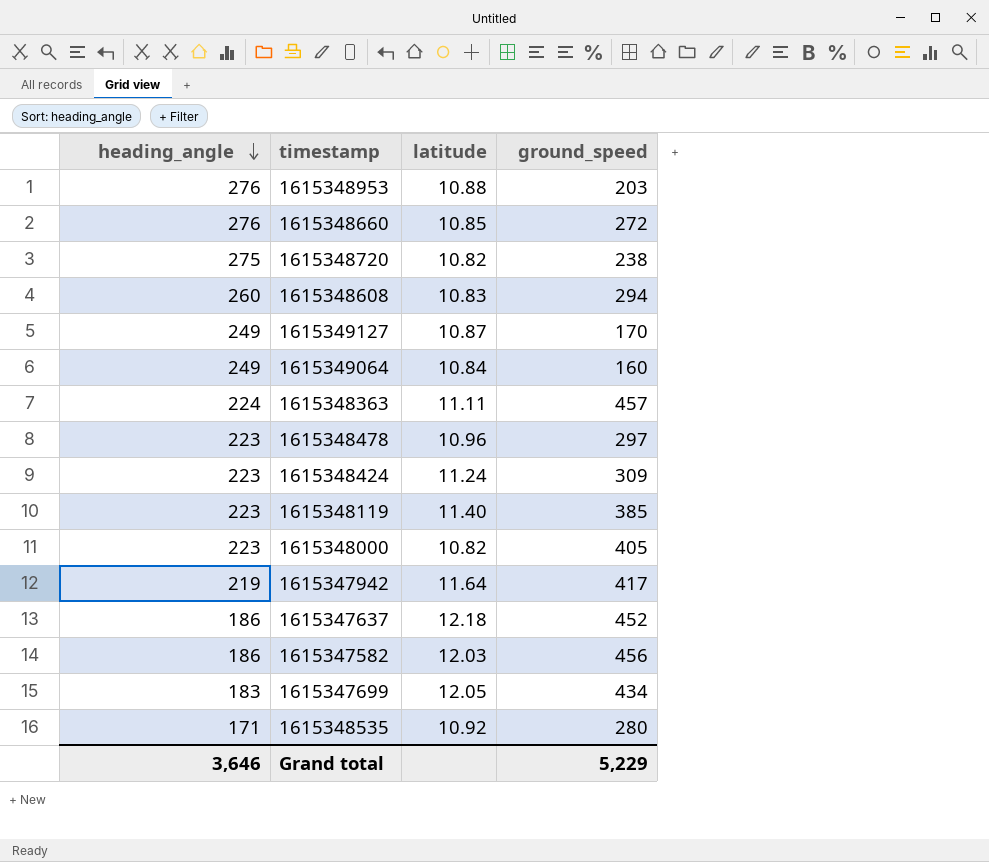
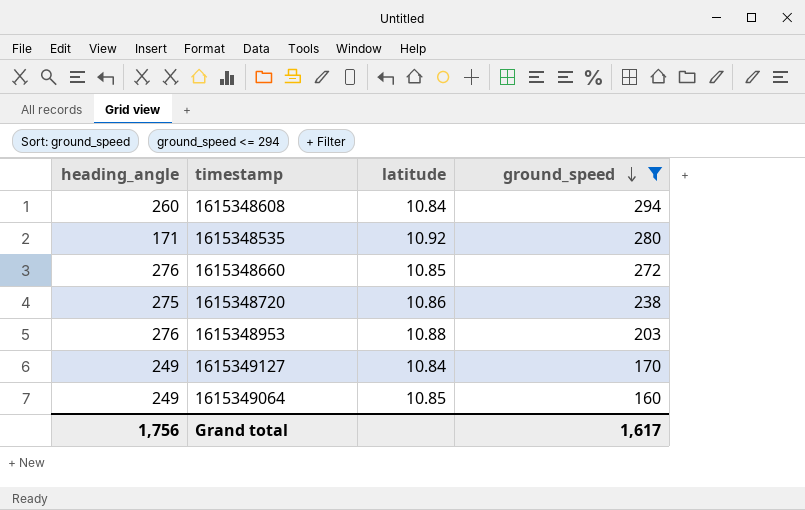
filter: none -> ground_speed <= 294
row order: heading_angle descending -> ground_speed descending
1615348608 | latitude: 10.83 -> 10.84
1615348720 | latitude: 10.82 -> 10.86
1615349127 | latitude: 10.87 -> 10.84
1615349064 | latitude: 10.84 -> 10.85
Grand total | heading_angle: 3,646 -> 1,756
Grand total | ground_speed: 5,229 -> 1,617

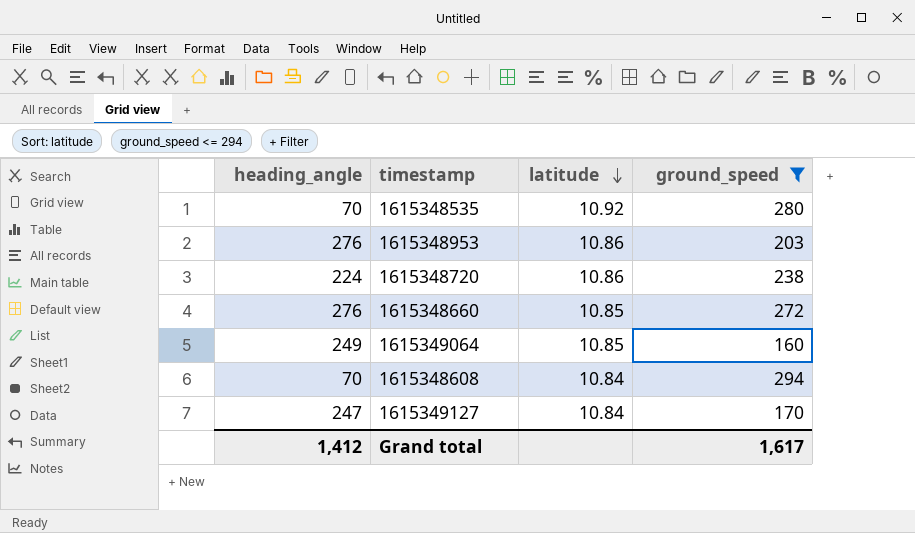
row order: ground_speed descending -> latitude descending
1615348535 | heading_angle: 171 -> 70
1615348953 | latitude: 10.88 -> 10.86
1615348720 | heading_angle: 275 -> 224
1615348608 | heading_angle: 260 -> 70
1615349127 | heading_angle: 249 -> 247
Grand total | heading_angle: 1,756 -> 1,412

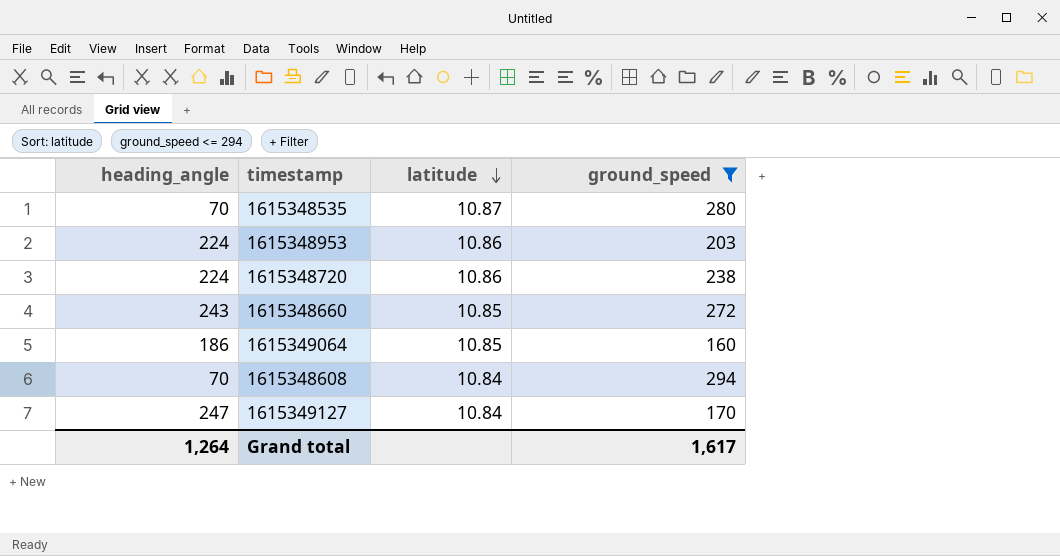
1615348535 | latitude: 10.92 -> 10.87
1615348953 | heading_angle: 276 -> 224
1615348660 | heading_angle: 276 -> 243
1615349064 | heading_angle: 249 -> 186
Grand total | heading_angle: 1,412 -> 1,264

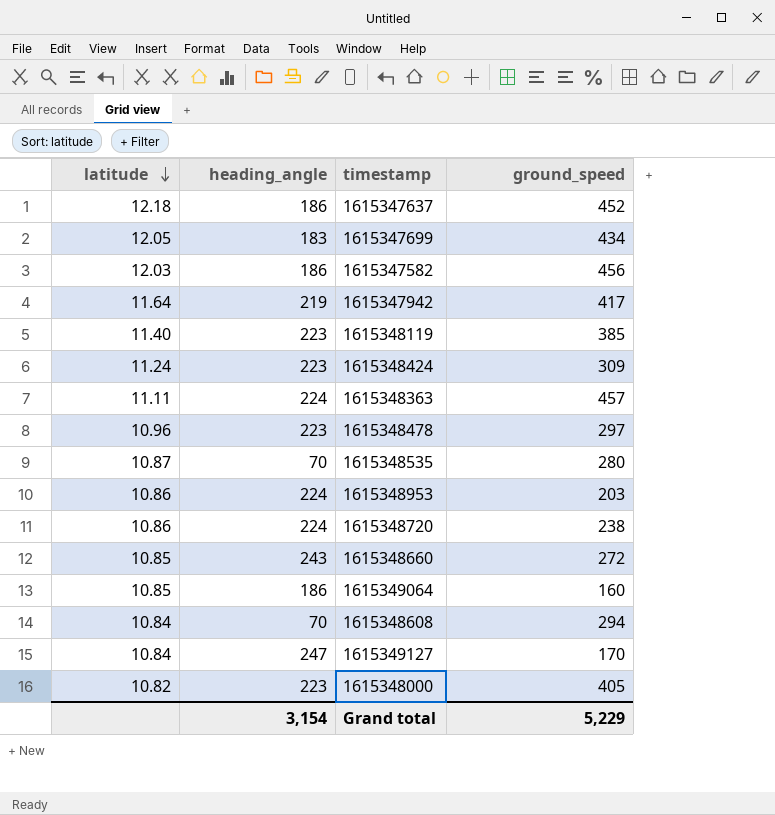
filter: ground_speed <= 294 -> none
column latitude | position: 3 -> 1
Grand total | heading_angle: 1,264 -> 3,154
Grand total | ground_speed: 1,617 -> 5,229

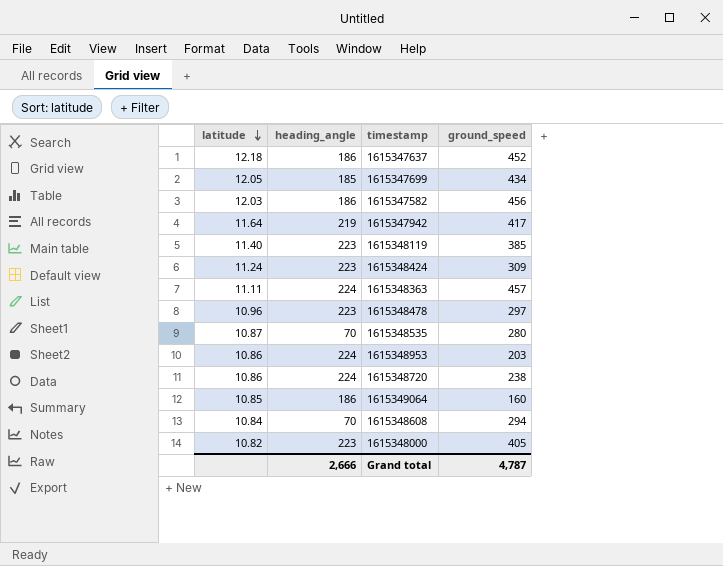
row 1615348660: 10.85 | 243 | 272 -> none
row 1615349127: 10.84 | 247 | 170 -> none
1615347699 | heading_angle: 183 -> 185
Grand total | heading_angle: 3,154 -> 2,666
Grand total | ground_speed: 5,229 -> 4,787

